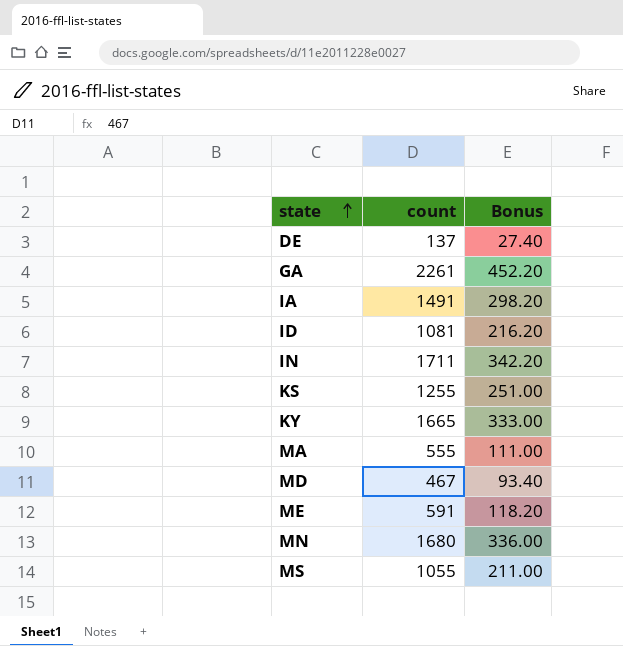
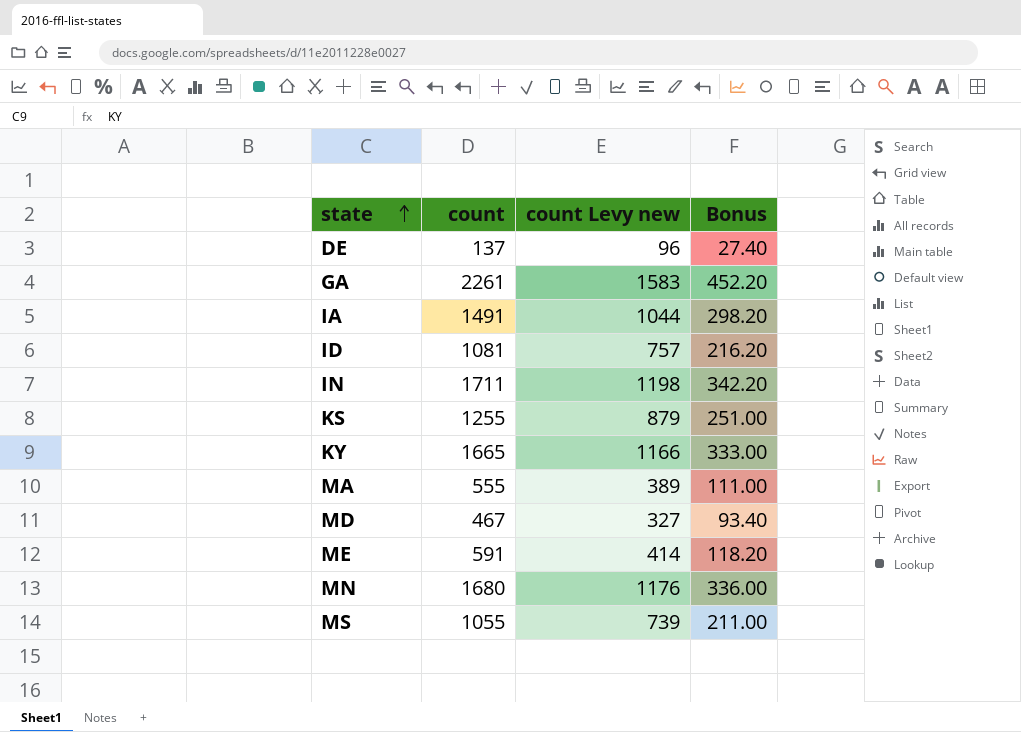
column count Levy new | formula: none -> [count] * 0.7

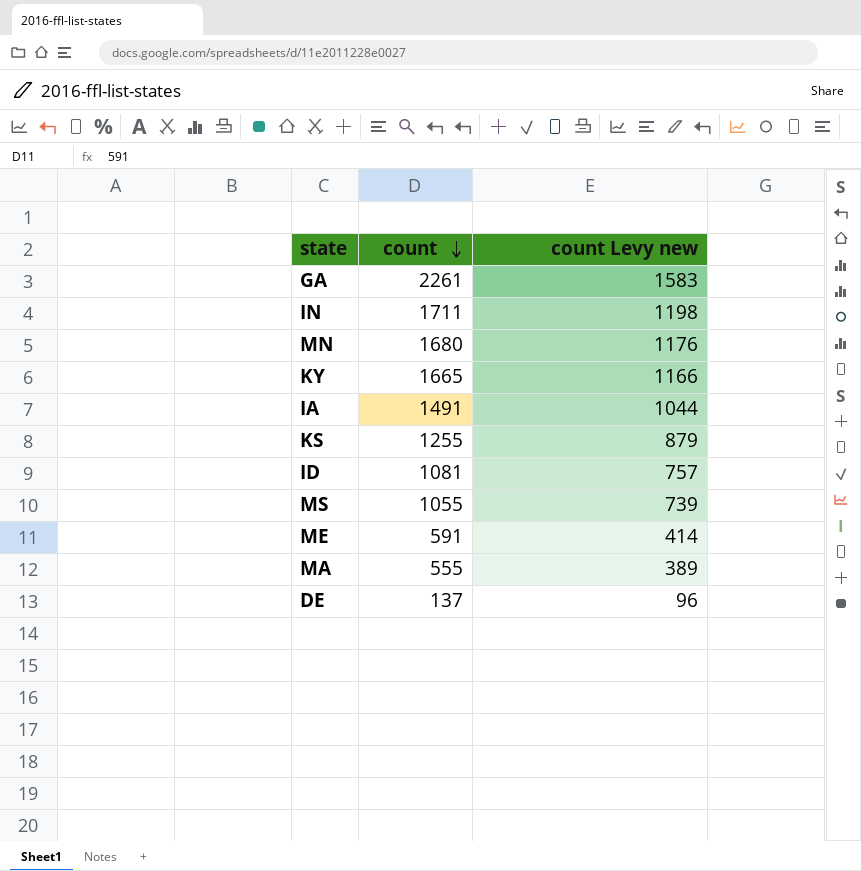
row order: state ascending -> count descending
column Bonus | formula: [count] * 0.2 -> none
row MD: 467 | 327 | 93.40 -> none

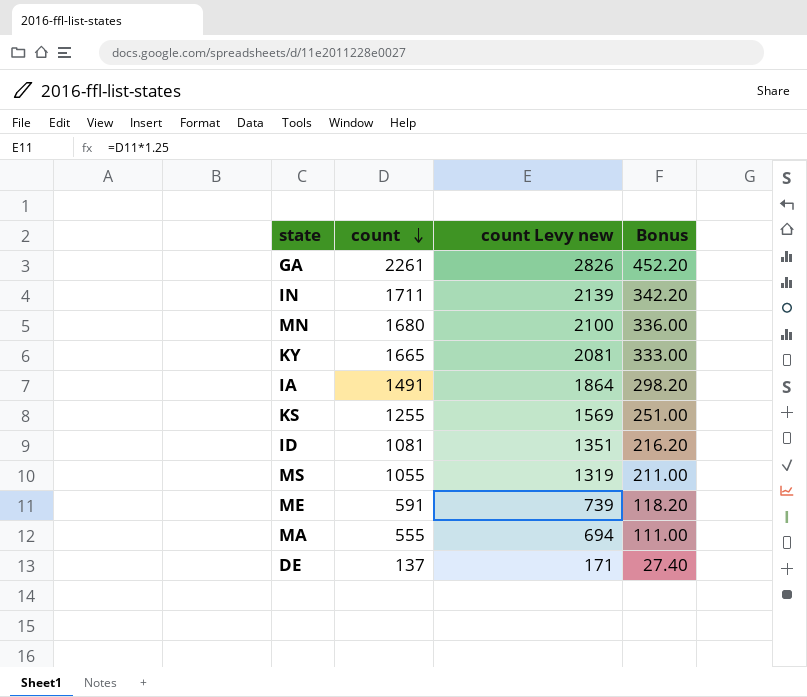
column count Levy new | formula: [count] * 0.7 -> [count] * 1.25
column Bonus | formula: none -> [count] * 0.2

